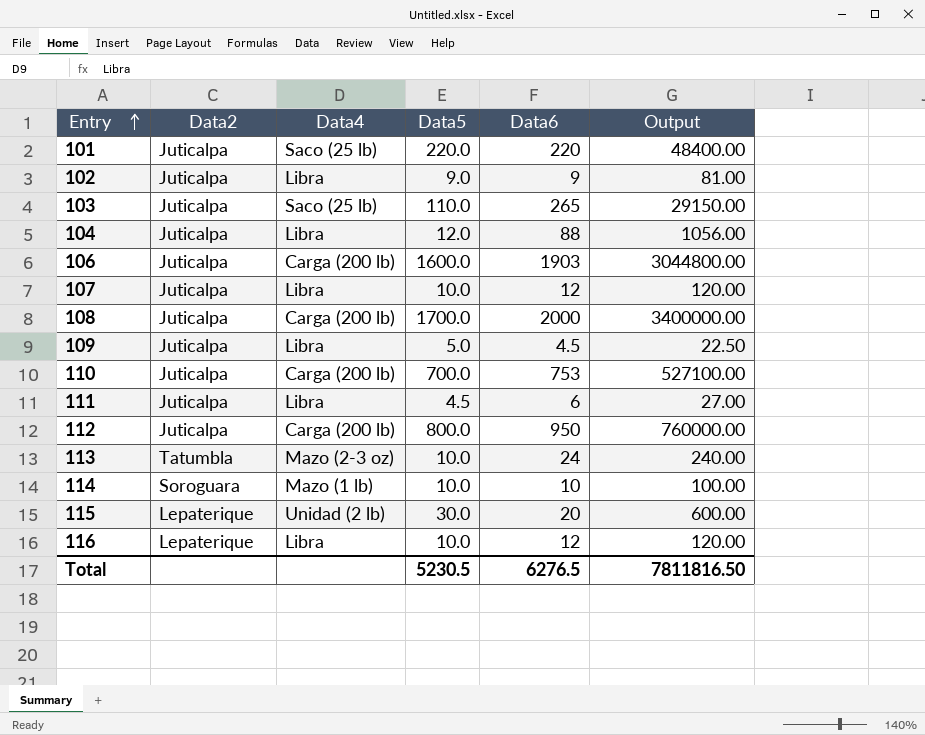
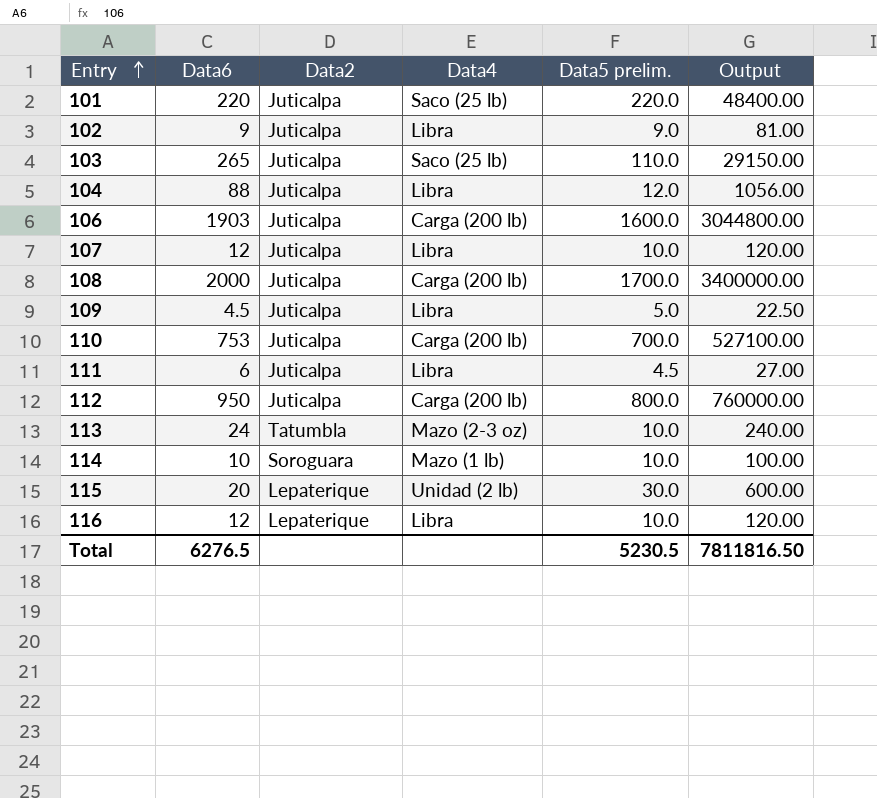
column Data6 | position: 5 -> 2
column name: Data5 -> Data5 prelim.

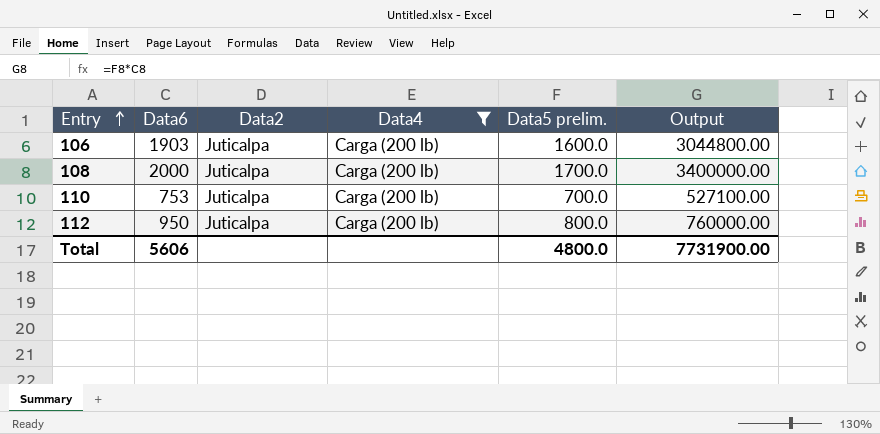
filter: none -> Data4 = Carga (200 lb)
Total | Data6: 6276.5 -> 5606
Total | Data5 prelim.: 5230.5 -> 4800.0
Total | Output: 7811816.50 -> 7731900.00

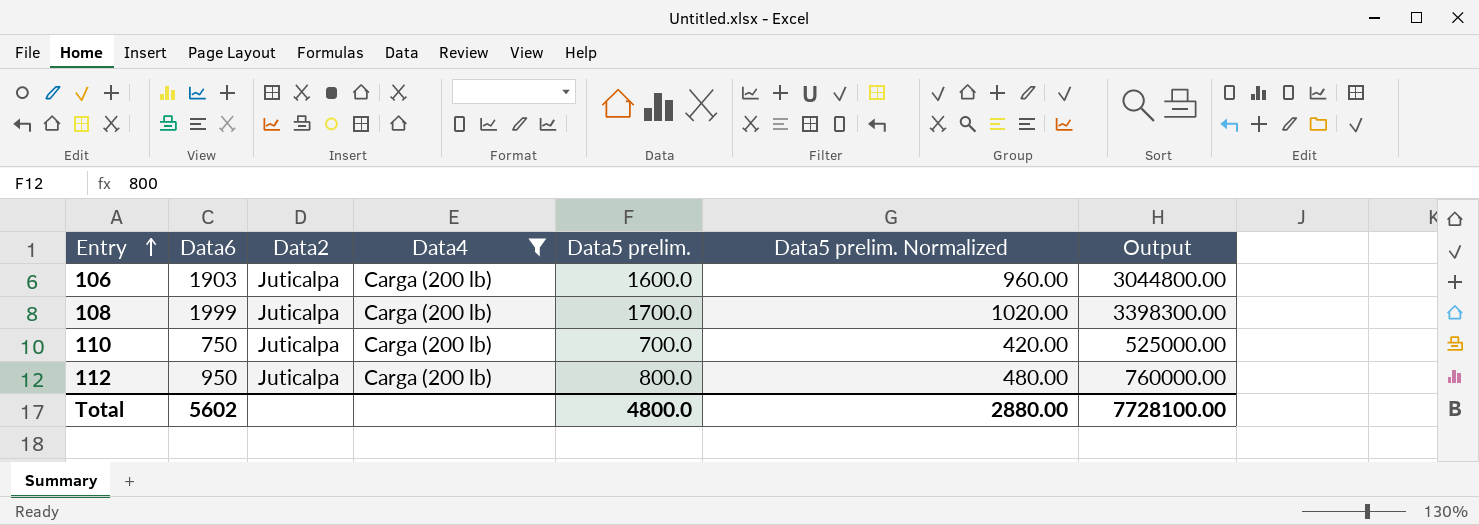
column Data5 prelim. Normalized | formula: none -> [Data5 prelim.] * 0.6
108 | Data6: 2000 -> 1999
108 | Output: 3400000.00 -> 3398300.00
110 | Data6: 753 -> 750
110 | Output: 527100.00 -> 525000.00
Total | Data6: 5606 -> 5602
Total | Output: 7731900.00 -> 7728100.00

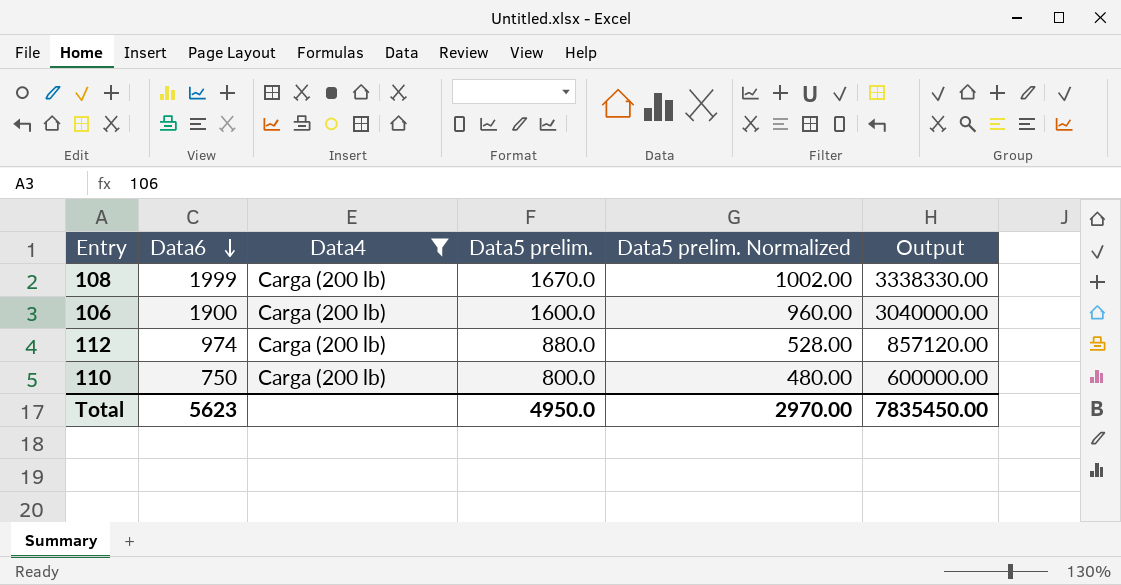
row order: Entry ascending -> Data6 descending
column Data2 | position: 3 -> none
108 | Data5 prelim.: 1700.0 -> 1670.0
108 | Data5 prelim. Normalized: 1020.00 -> 1002.00
108 | Output: 3398300.00 -> 3338330.00
106 | Data6: 1903 -> 1900
106 | Output: 3044800.00 -> 3040000.00
112 | Data6: 950 -> 974
112 | Data5 prelim.: 800.0 -> 880.0
112 | Data5 prelim. Normalized: 480.00 -> 528.00
112 | Output: 760000.00 -> 857120.00
110 | Data5 prelim.: 700.0 -> 800.0
110 | Data5 prelim. Normalized: 420.00 -> 480.00
110 | Output: 525000.00 -> 600000.00
Total | Data6: 5602 -> 5623
Total | Data5 prelim.: 4800.0 -> 4950.0
Total | Data5 prelim. Normalized: 2880.00 -> 2970.00
Total | Output: 7728100.00 -> 7835450.00

